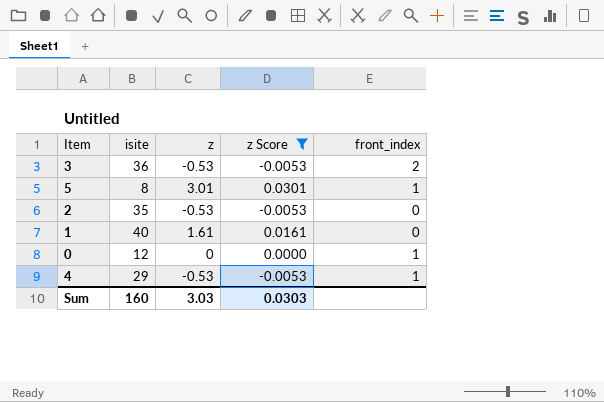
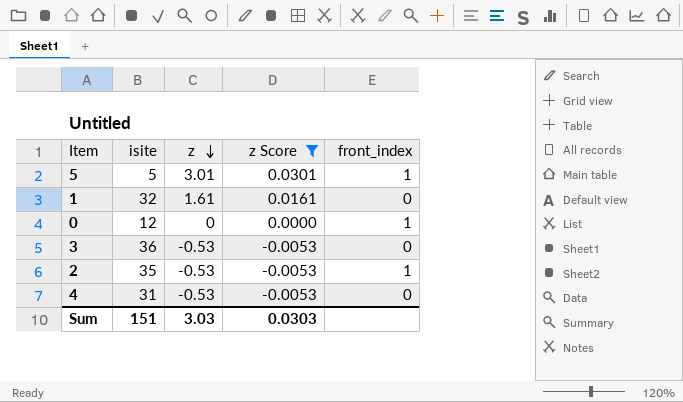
row order: none -> z descending
5 | isite: 8 -> 5
1 | isite: 40 -> 32
3 | front_index: 2 -> 0
2 | front_index: 0 -> 1
4 | isite: 29 -> 31
4 | front_index: 1 -> 0
Sum | isite: 160 -> 151

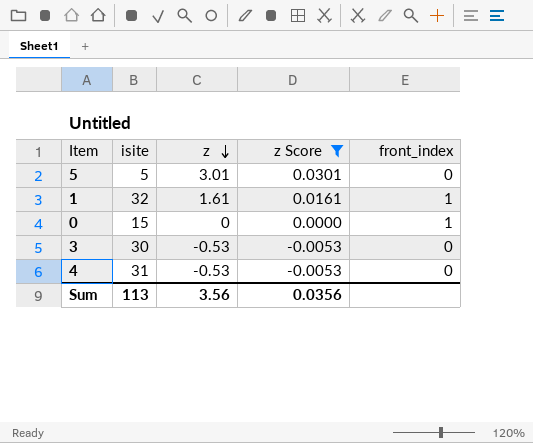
row 2: 35 | -0.53 | -0.0053 | 1 -> none
5 | front_index: 1 -> 0
1 | front_index: 0 -> 1
0 | isite: 12 -> 15
3 | isite: 36 -> 30
Sum | isite: 151 -> 113
Sum | z: 3.03 -> 3.56
Sum | z Score: 0.0303 -> 0.0356

